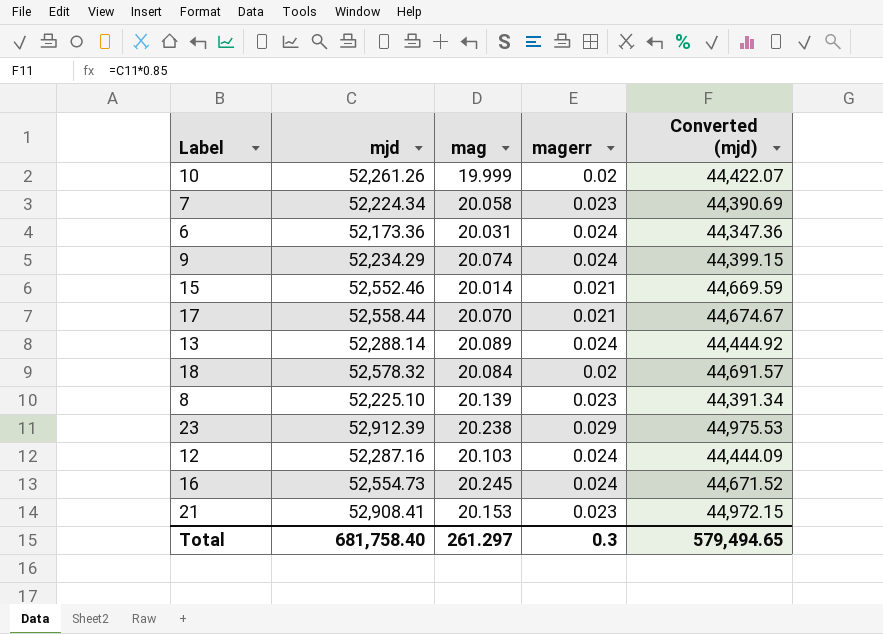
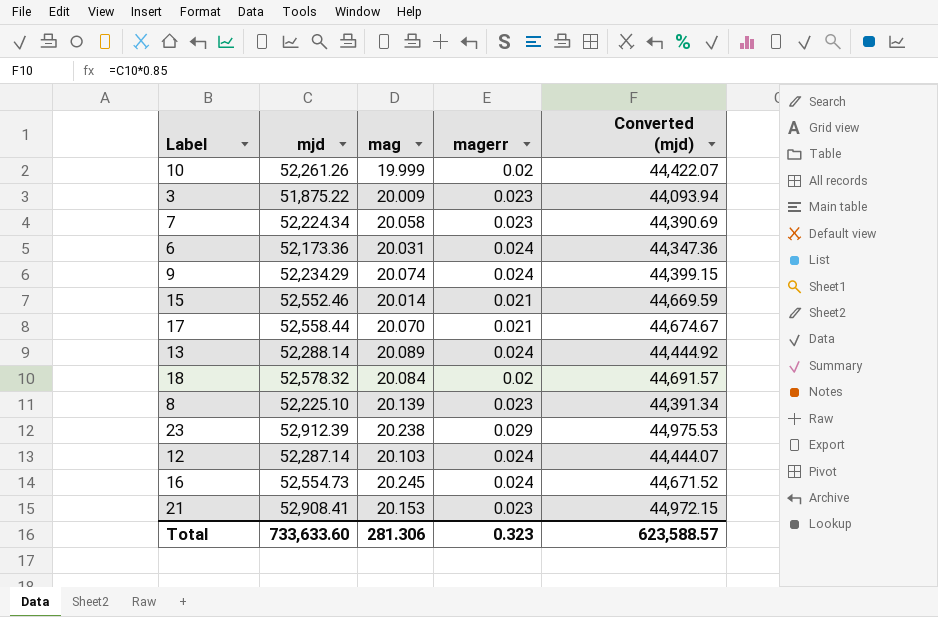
row 3: none -> 51,875.22 | 20.009 | 0.023 | 44,093.94
12 | mjd: 52,287.16 -> 52,287.14
12 | Converted (mjd): 44,444.09 -> 44,444.07
Total | mjd: 681,758.40 -> 733,633.60
Total | mag: 261.297 -> 281.306
Total | magerr: 0.3 -> 0.323
Total | Converted (mjd): 579,494.65 -> 623,588.57

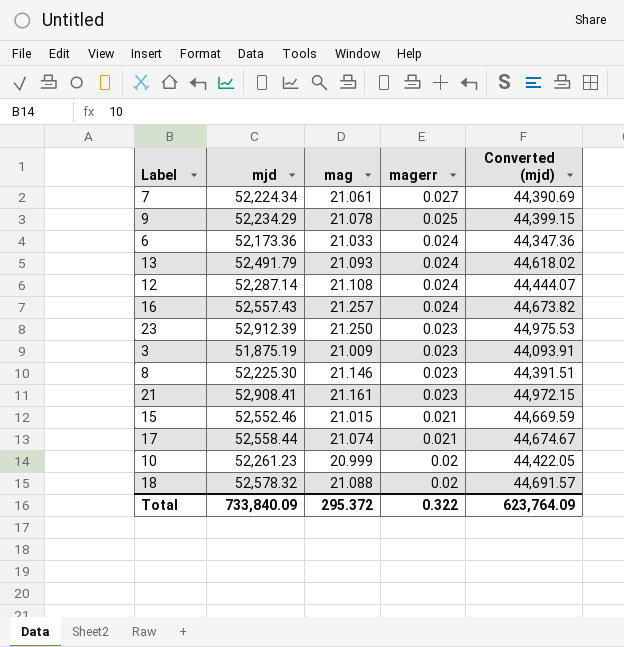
row order: none -> magerr descending
7 | mag: 20.058 -> 21.061
7 | magerr: 0.023 -> 0.027
9 | mag: 20.074 -> 21.078
9 | magerr: 0.024 -> 0.025
6 | mag: 20.031 -> 21.033
13 | mjd: 52,288.14 -> 52,491.79
13 | mag: 20.089 -> 21.093
13 | Converted (mjd): 44,444.92 -> 44,618.02
12 | mag: 20.103 -> 21.108
16 | mjd: 52,554.73 -> 52,557.43
16 | mag: 20.245 -> 21.257
16 | Converted (mjd): 44,671.52 -> 44,673.82
23 | mag: 20.238 -> 21.250
23 | magerr: 0.029 -> 0.023
3 | mjd: 51,875.22 -> 51,875.19
3 | mag: 20.009 -> 21.009
3 | Converted (mjd): 44,093.94 -> 44,093.91
8 | mjd: 52,225.10 -> 52,225.30
8 | mag: 20.139 -> 21.146
8 | Converted (mjd): 44,391.34 -> 44,391.51
21 | mag: 20.153 -> 21.161
15 | mag: 20.014 -> 21.015
17 | mag: 20.070 -> 21.074
10 | mjd: 52,261.26 -> 52,261.23
10 | mag: 19.999 -> 20.999
10 | Converted (mjd): 44,422.07 -> 44,422.05
18 | mag: 20.084 -> 21.088
Total | mjd: 733,633.60 -> 733,840.09
Total | mag: 281.306 -> 295.372
Total | magerr: 0.323 -> 0.322
Total | Converted (mjd): 623,588.57 -> 623,764.09

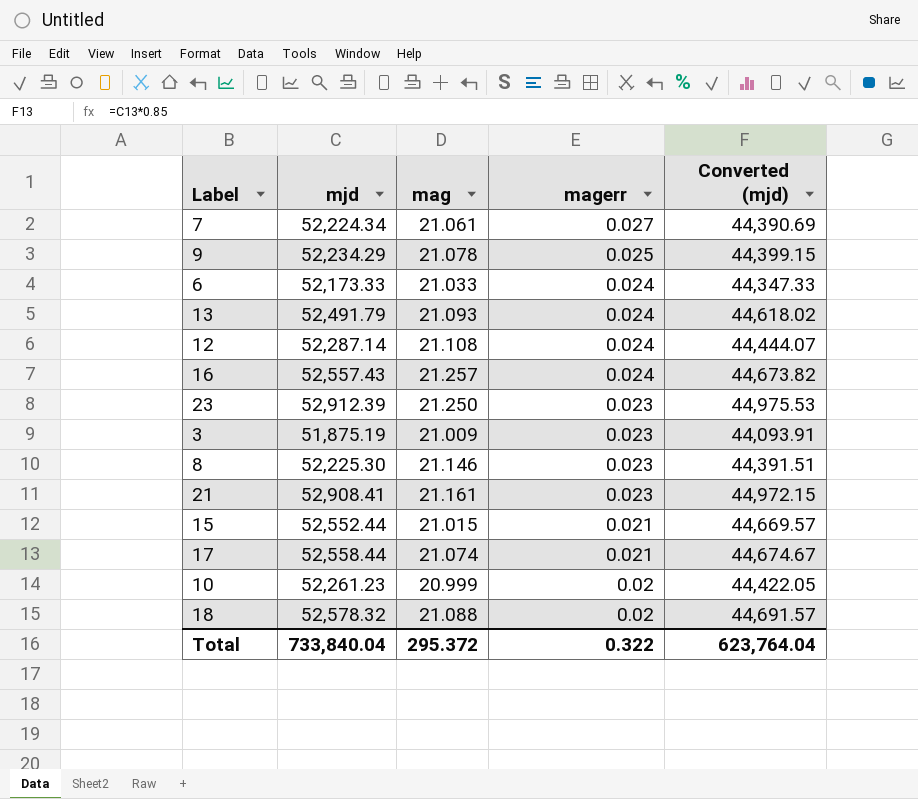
6 | mjd: 52,173.36 -> 52,173.33
6 | Converted (mjd): 44,347.36 -> 44,347.33
15 | mjd: 52,552.46 -> 52,552.44
15 | Converted (mjd): 44,669.59 -> 44,669.57
Total | mjd: 733,840.09 -> 733,840.04
Total | Converted (mjd): 623,764.09 -> 623,764.04

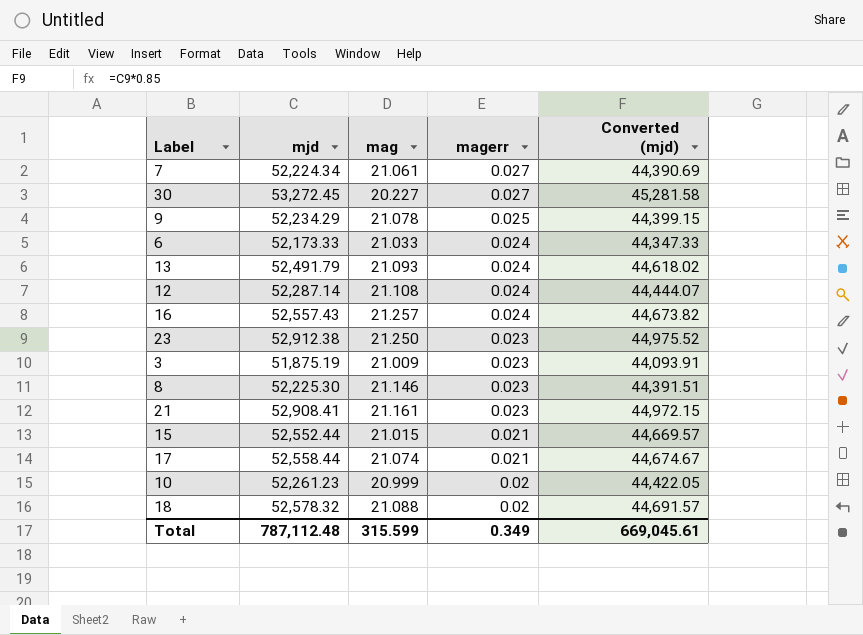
row 30: none -> 53,272.45 | 20.227 | 0.027 | 45,281.58
23 | mjd: 52,912.39 -> 52,912.38
23 | Converted (mjd): 44,975.53 -> 44,975.52
Total | mjd: 733,840.04 -> 787,112.48
Total | mag: 295.372 -> 315.599
Total | magerr: 0.322 -> 0.349
Total | Converted (mjd): 623,764.04 -> 669,045.61

